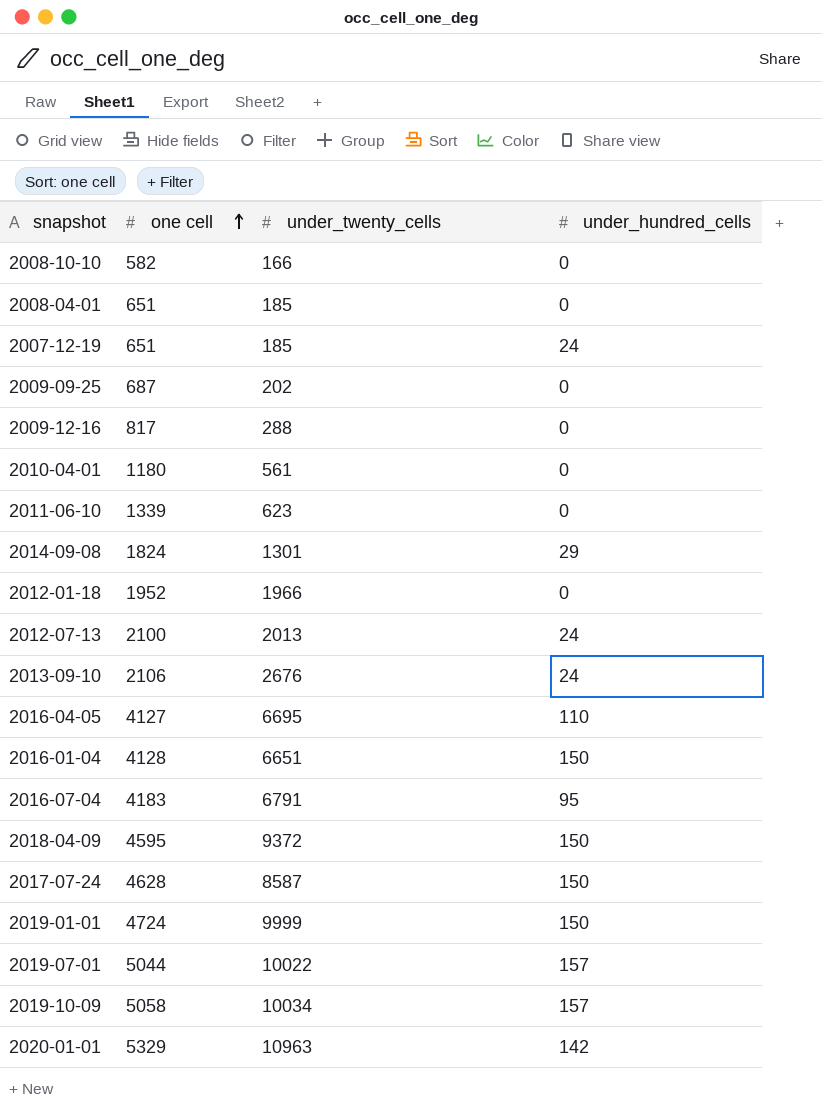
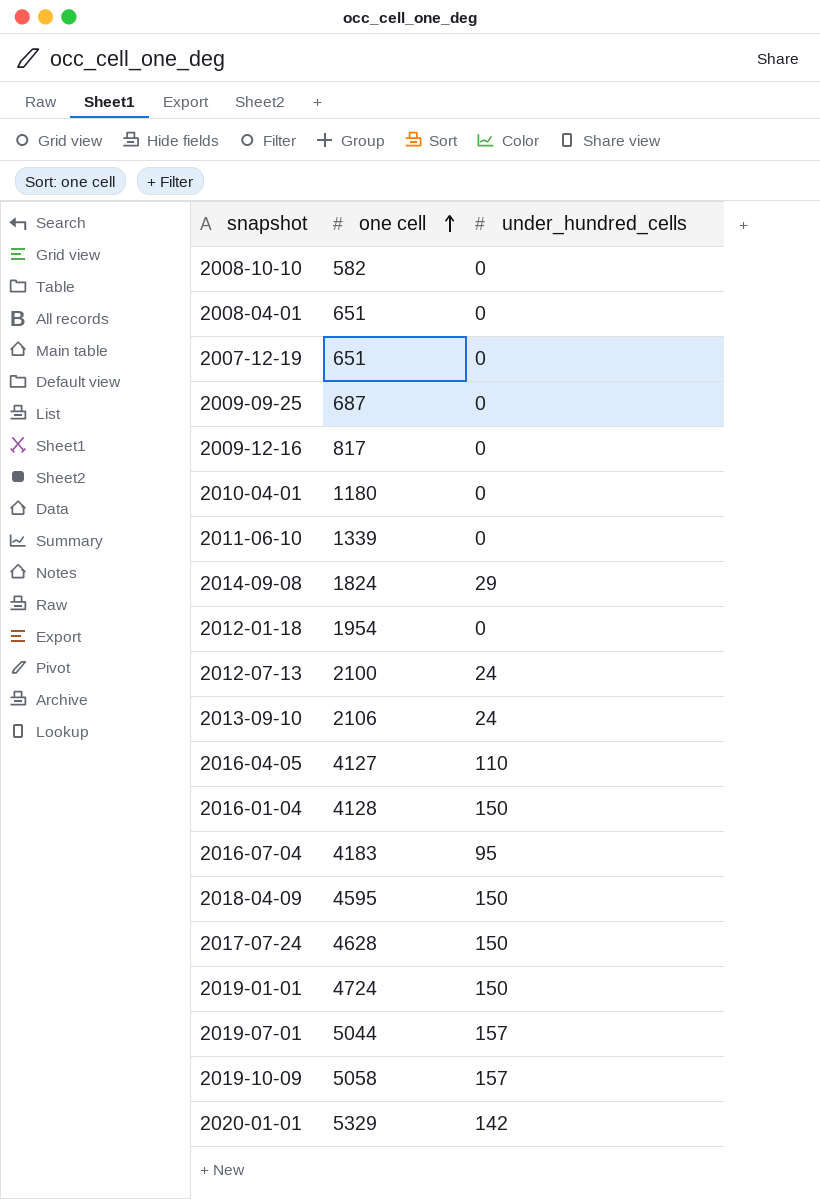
column under_twenty_cells | position: 3 -> none
2007-12-19 | under_hundred_cells: 24 -> 0
2012-01-18 | one cell: 1952 -> 1954

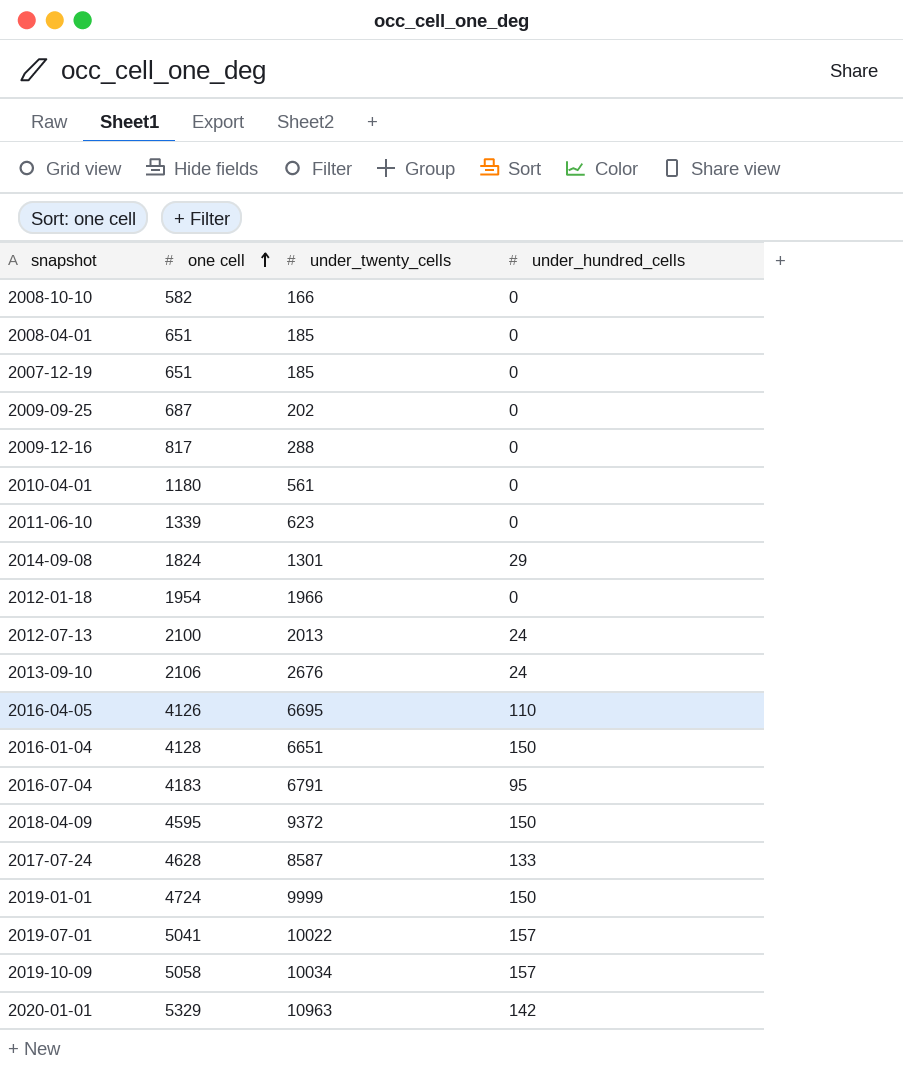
column under_twenty_cells | position: none -> 3
2016-04-05 | one cell: 4127 -> 4126
2017-07-24 | under_hundred_cells: 150 -> 133
2019-07-01 | one cell: 5044 -> 5041

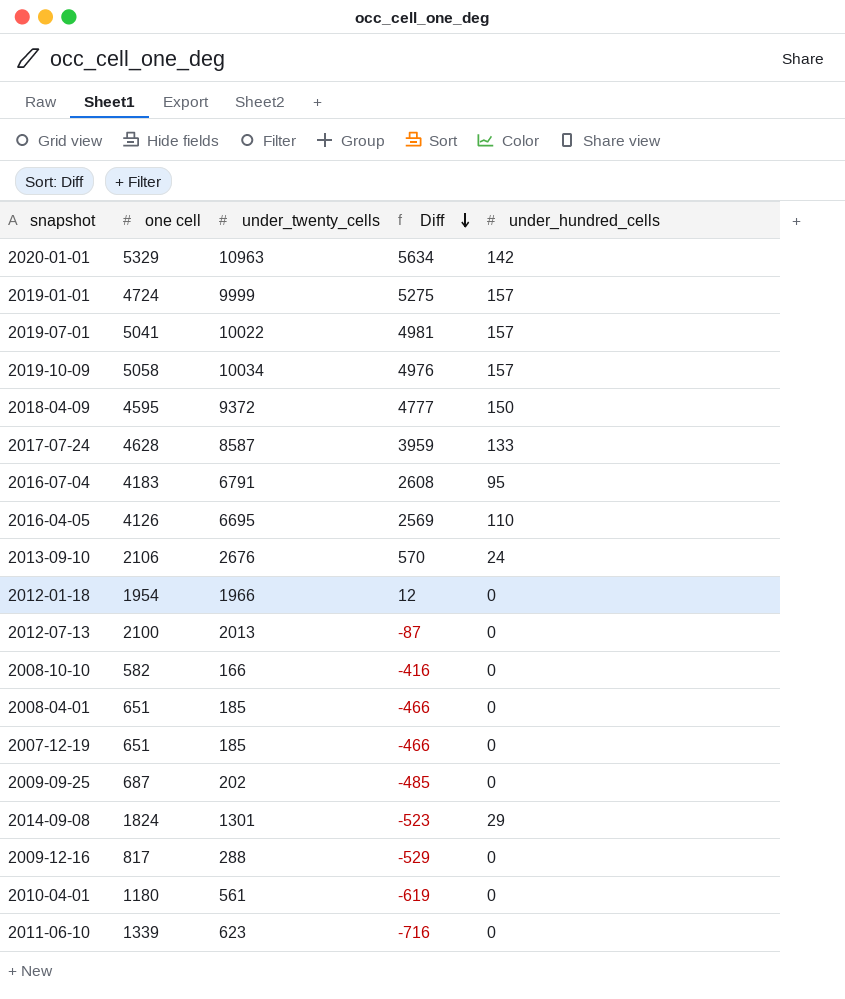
row order: one cell ascending -> Diff descending
column Diff | formula: none -> [under_twenty_cells] - [one cell]
row 2016-01-04: 4128 | 6651 | 150 -> none
2019-01-01 | under_hundred_cells: 150 -> 157
2012-07-13 | under_hundred_cells: 24 -> 0

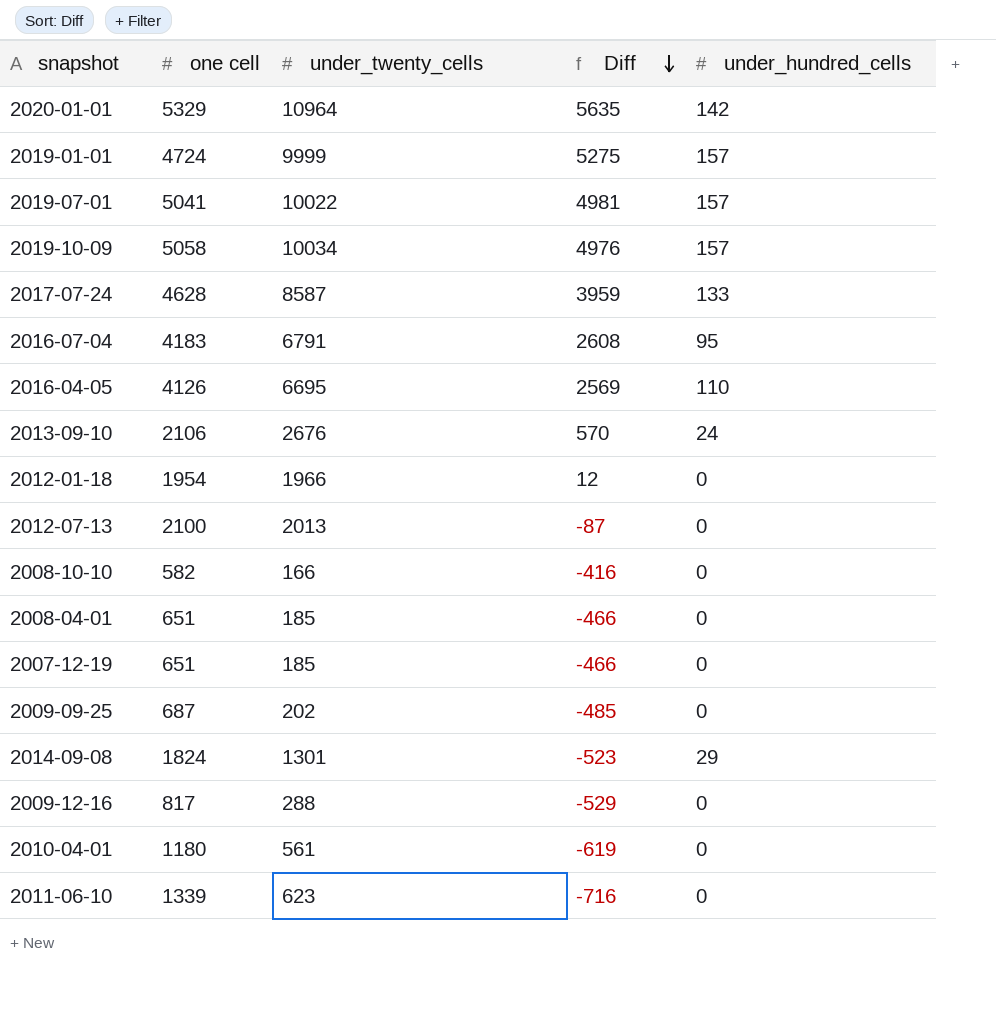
row 2018-04-09: 4595 | 9372 | 4777 | 150 -> none
2020-01-01 | under_twenty_cells: 10963 -> 10964
2020-01-01 | Diff: 5634 -> 5635

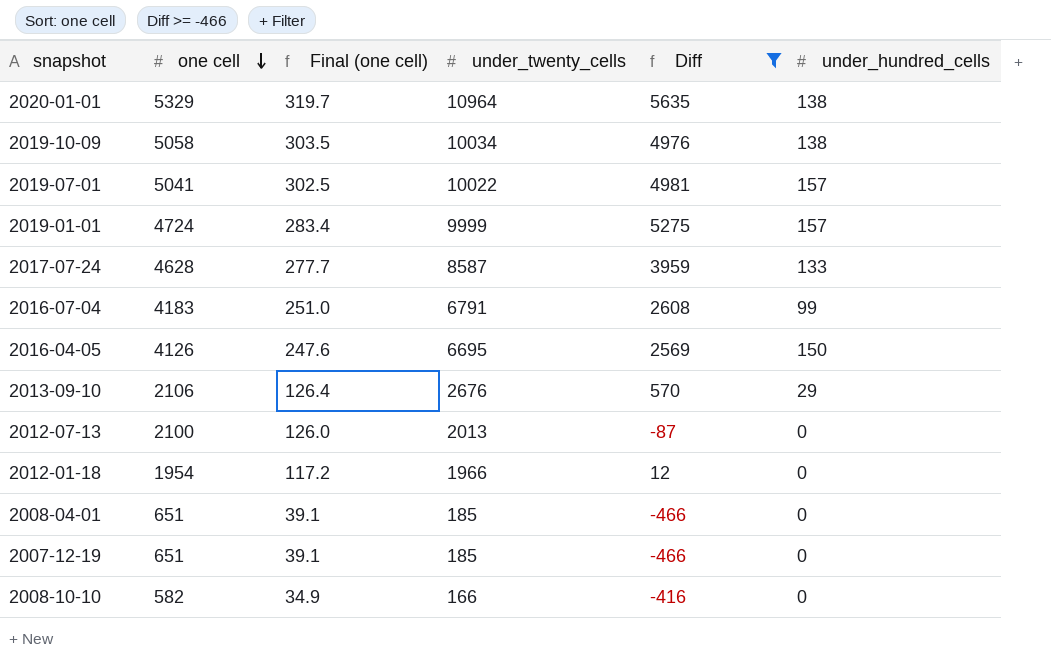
filter: none -> Diff >= -466
row order: Diff descending -> one cell descending
column Final (one cell) | formula: none -> [one cell] * 0.06
2020-01-01 | under_hundred_cells: 142 -> 138
2019-10-09 | under_hundred_cells: 157 -> 138
2016-07-04 | under_hundred_cells: 95 -> 99
2016-04-05 | under_hundred_cells: 110 -> 150
2013-09-10 | under_hundred_cells: 24 -> 29

